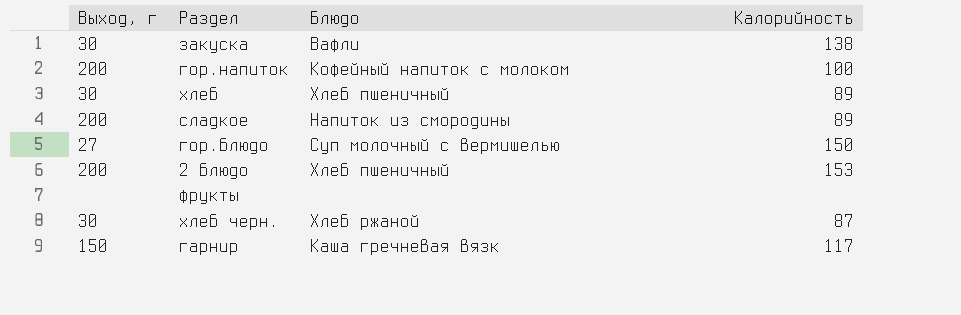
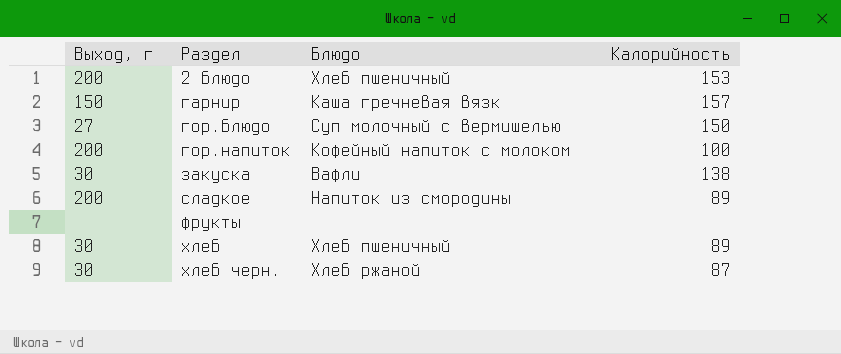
row order: none -> Раздел ascending
гарнир | Калорийность: 117 -> 157

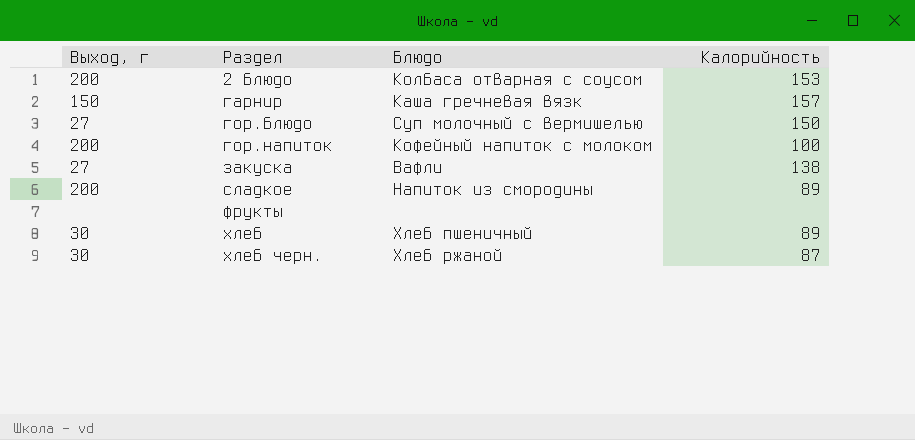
2 блюдо | Блюдо: Хлеб пшеничный -> Колбаса отварная с соусом
закуска | Выход, г: 30 -> 27

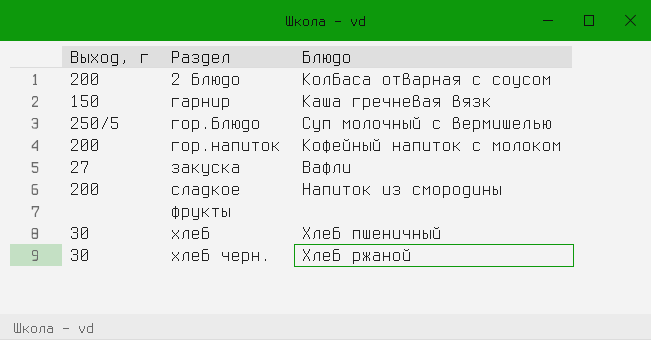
column Калорийность | position: 4 -> none
гор.блюдо | Выход, г: 27 -> 250/5

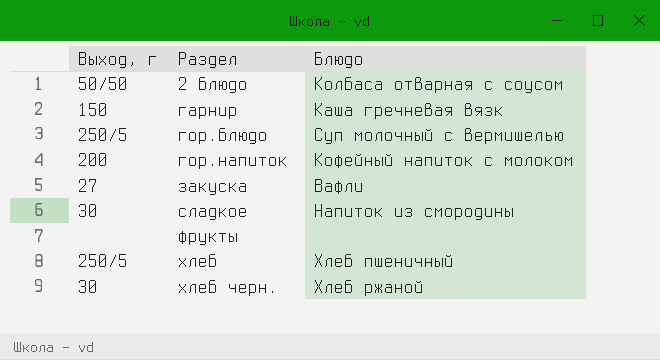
2 блюдо | Выход, г: 200 -> 50/50
сладкое | Выход, г: 200 -> 30
хлеб | Выход, г: 30 -> 250/5

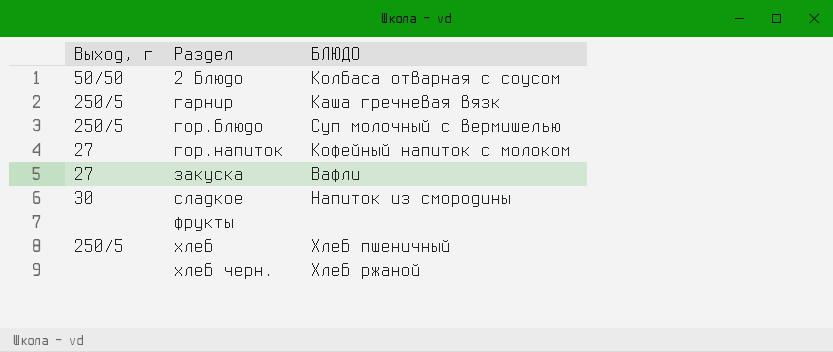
column name: Блюдо -> БЛЮДО
гарнир | Выход, г: 150 -> 250/5
гор.напиток | Выход, г: 200 -> 27
хлеб черн. | Выход, г: 30 -> none

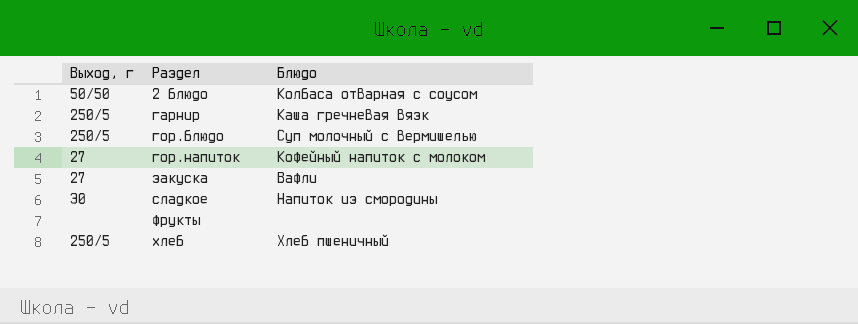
column name: БЛЮДО -> Блюдо
row хлеб черн.: none | Хлеб ржаной -> none

